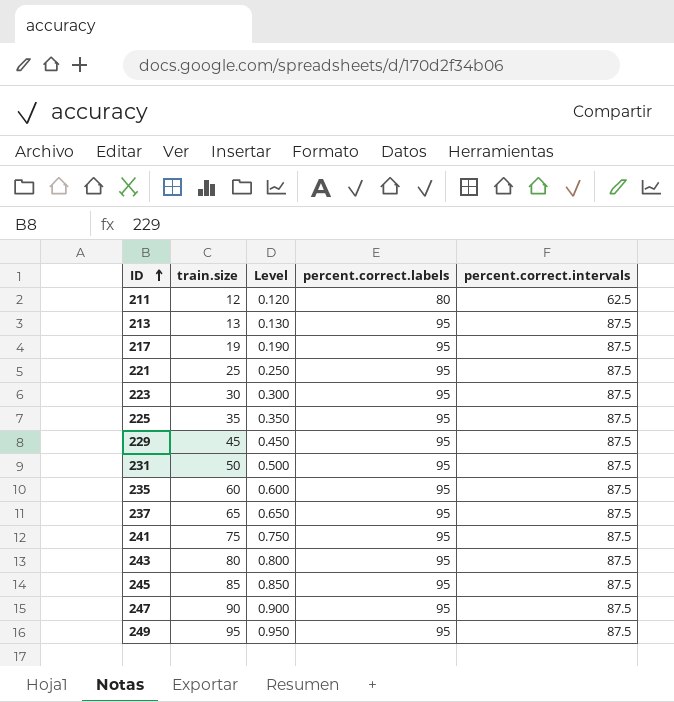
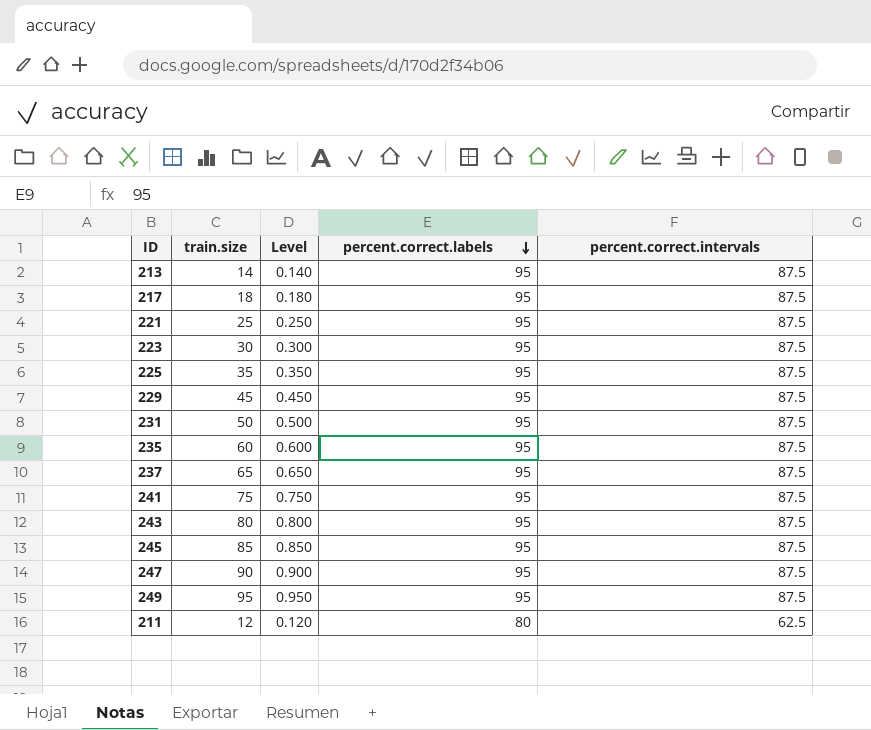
row order: ID ascending -> percent.correct.labels descending
213 | train.size: 13 -> 14
213 | Level: 0.130 -> 0.140
217 | train.size: 19 -> 18
217 | Level: 0.190 -> 0.180

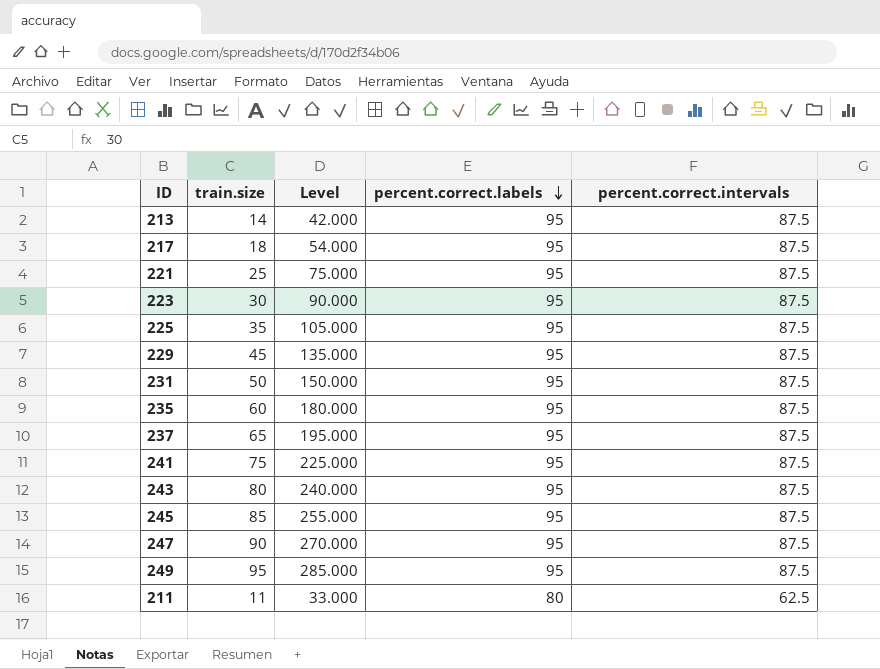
column Level | formula: [train.size] * 0.01 -> [train.size] * 3
211 | train.size: 12 -> 11

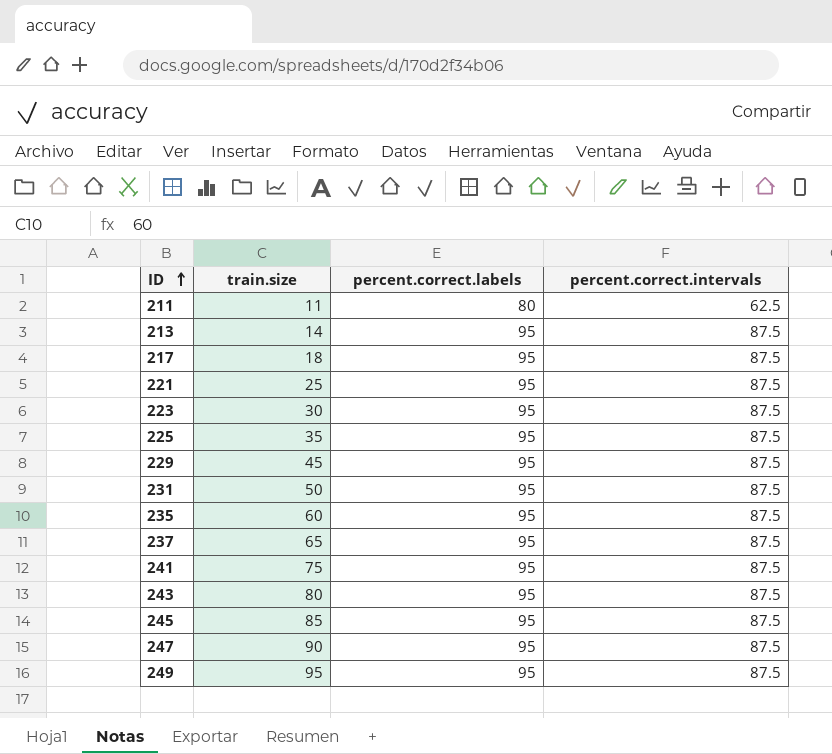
row order: percent.correct.labels descending -> ID ascending
column Level | formula: [train.size] * 3 -> none

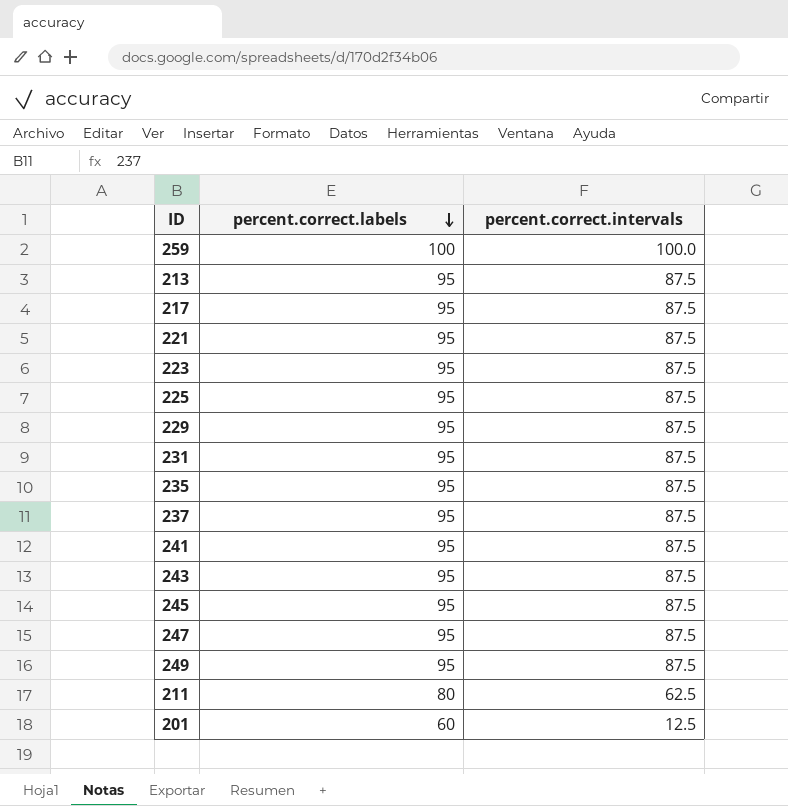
row order: ID ascending -> percent.correct.labels descending
column train.size | position: 2 -> none
row 259: none -> 100 | 100.0
row 201: none -> 60 | 12.5

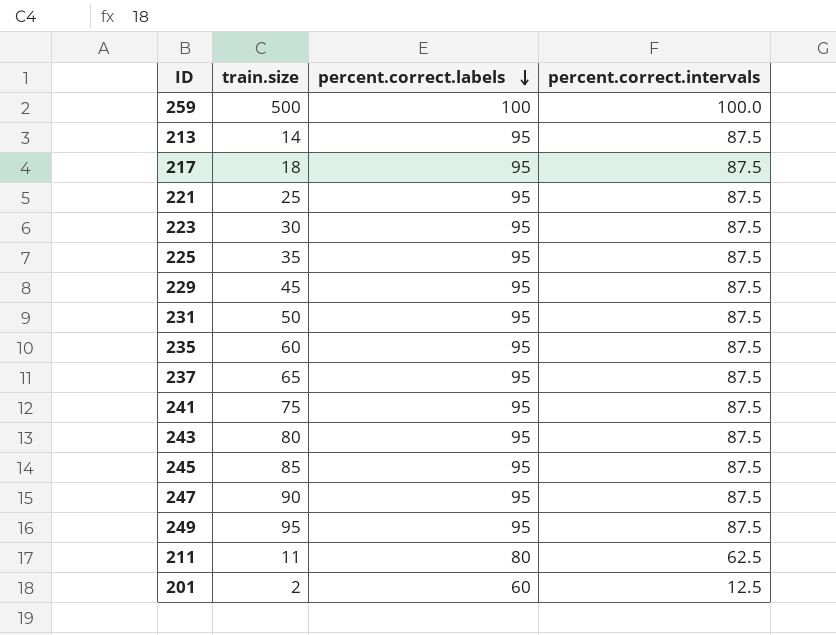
column train.size | position: none -> 2

